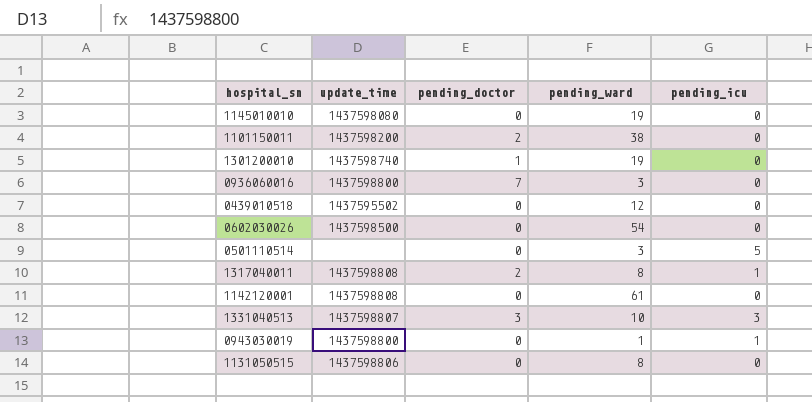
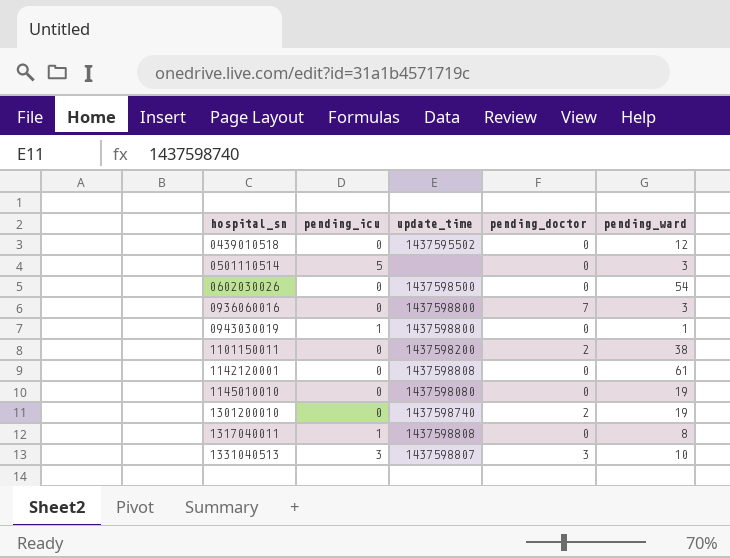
row order: none -> hospital_sn ascending
column pending_icu | position: 5 -> 2
row 1131050515: 1437598806 | 0 | 8 | 0 -> none
1301200010 | pending_doctor: 1 -> 2
1317040011 | pending_doctor: 2 -> 0

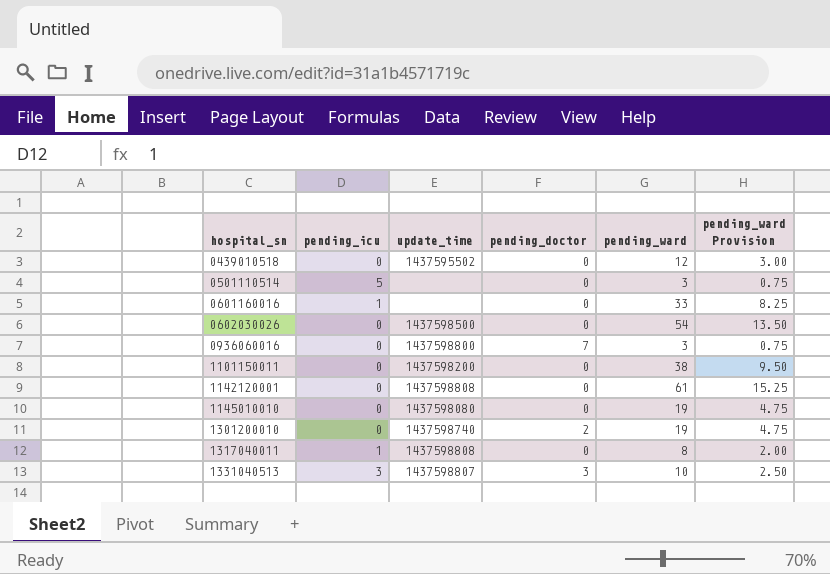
column pending_ward Provision | formula: none -> [pending_ward] * 0.25
row 0943030019: 1 | 1437598800 | 0 | 1 -> none
row 0601160016: none -> 1 | none | 0 | 33 | 8.25
1101150011 | pending_doctor: 2 -> 0

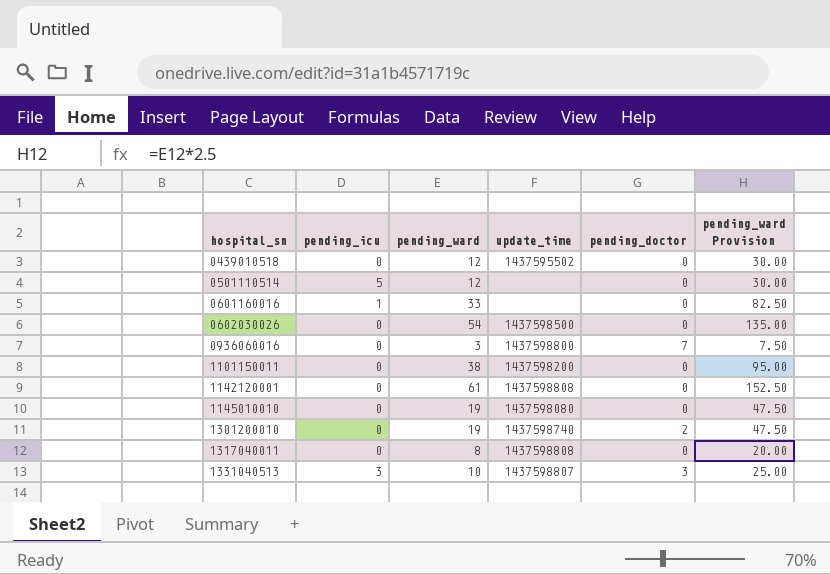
column pending_ward | position: 5 -> 3
column pending_ward Provision | formula: [pending_ward] * 0.25 -> [pending_ward] * 2.5
0501110514 | pending_ward: 3 -> 12
1317040011 | pending_icu: 1 -> 0

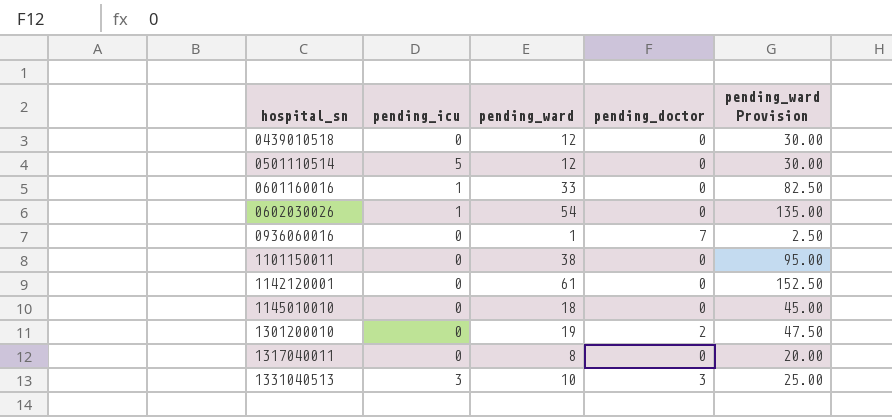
column update_time | position: 4 -> none
0602030026 | pending_icu: 0 -> 1
0936060016 | pending_ward: 3 -> 1
0936060016 | pending_ward Provision: 7.50 -> 2.50
1145010010 | pending_ward: 19 -> 18
1145010010 | pending_ward Provision: 47.50 -> 45.00

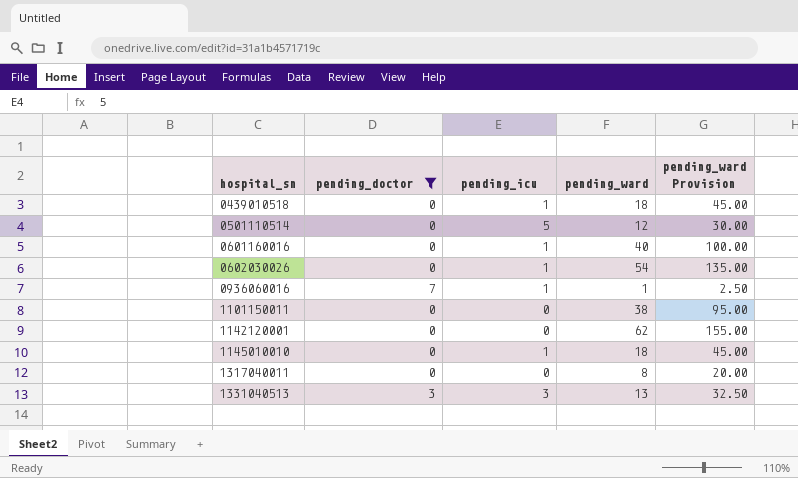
filter: none -> pending_doctor != 2
column pending_doctor | position: 4 -> 2
0439010518 | pending_icu: 0 -> 1
0439010518 | pending_ward: 12 -> 18
0439010518 | pending_ward Provision: 30.00 -> 45.00
0601160016 | pending_ward: 33 -> 40
0601160016 | pending_ward Provision: 82.50 -> 100.00
0936060016 | pending_icu: 0 -> 1
1142120001 | pending_ward: 61 -> 62
1142120001 | pending_ward Provision: 152.50 -> 155.00
1145010010 | pending_icu: 0 -> 1
1331040513 | pending_ward: 10 -> 13
1331040513 | pending_ward Provision: 25.00 -> 32.50

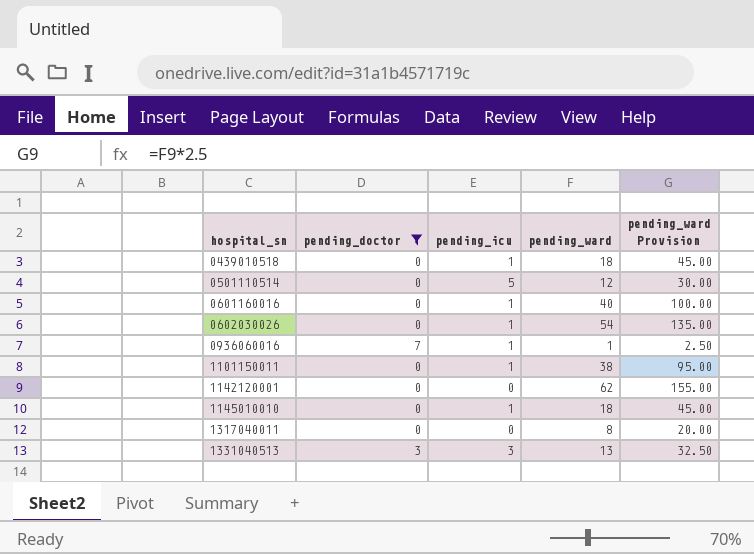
1101150011 | pending_icu: 0 -> 1

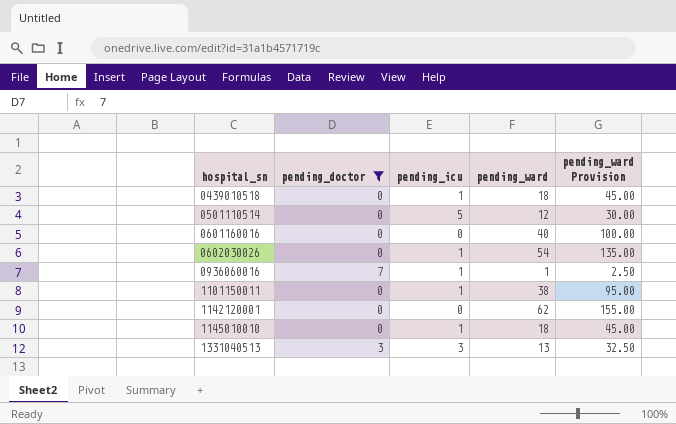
row 1317040011: 0 | 0 | 8 | 20.00 -> none
0601160016 | pending_icu: 1 -> 0

